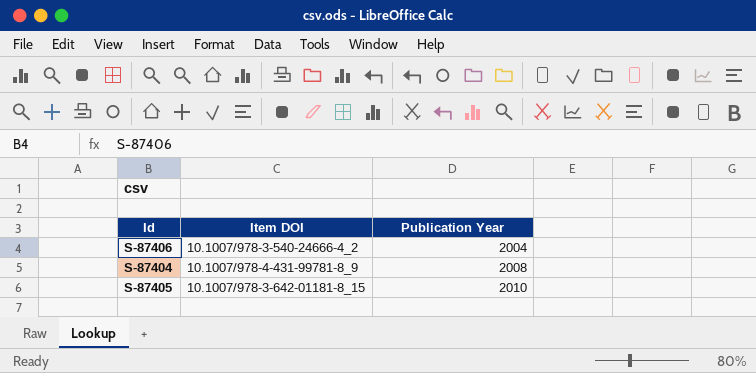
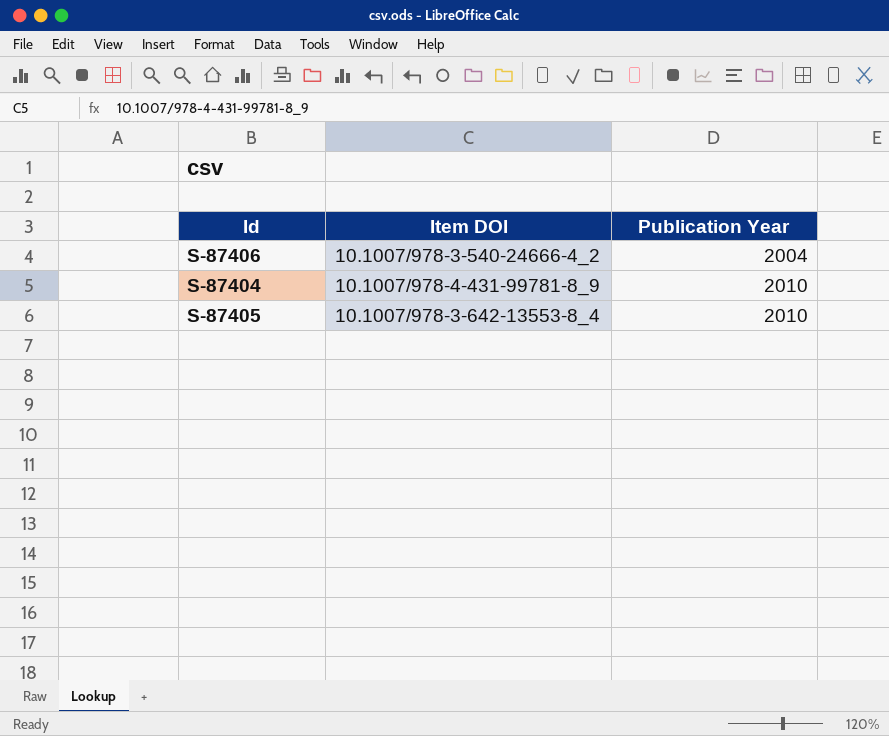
S-87404 | Publication Year: 2008 -> 2010
S-87405 | Item DOI: 10.1007/978-3-642-01181-8_15 -> 10.1007/978-3-642-13553-8_4

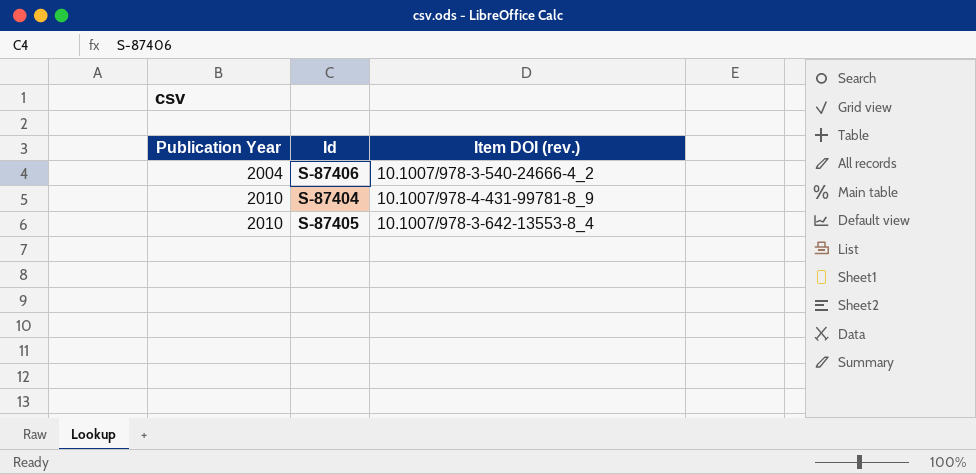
column Publication Year | position: 3 -> 1
column name: Item DOI -> Item DOI (rev.)

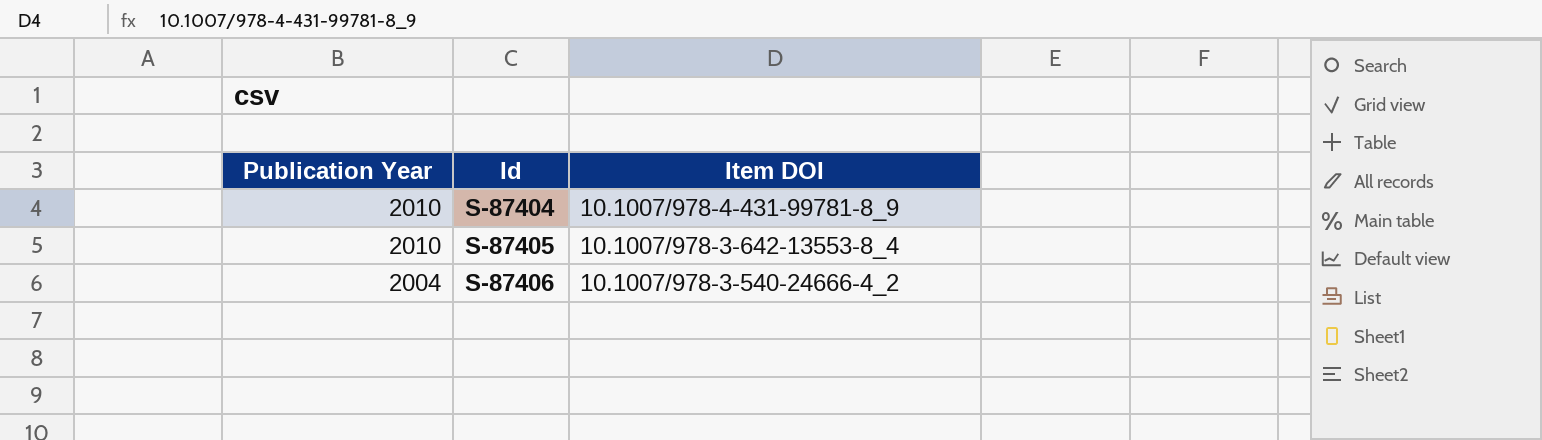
row order: Publication Year ascending -> Publication Year descending
column name: Item DOI (rev.) -> Item DOI

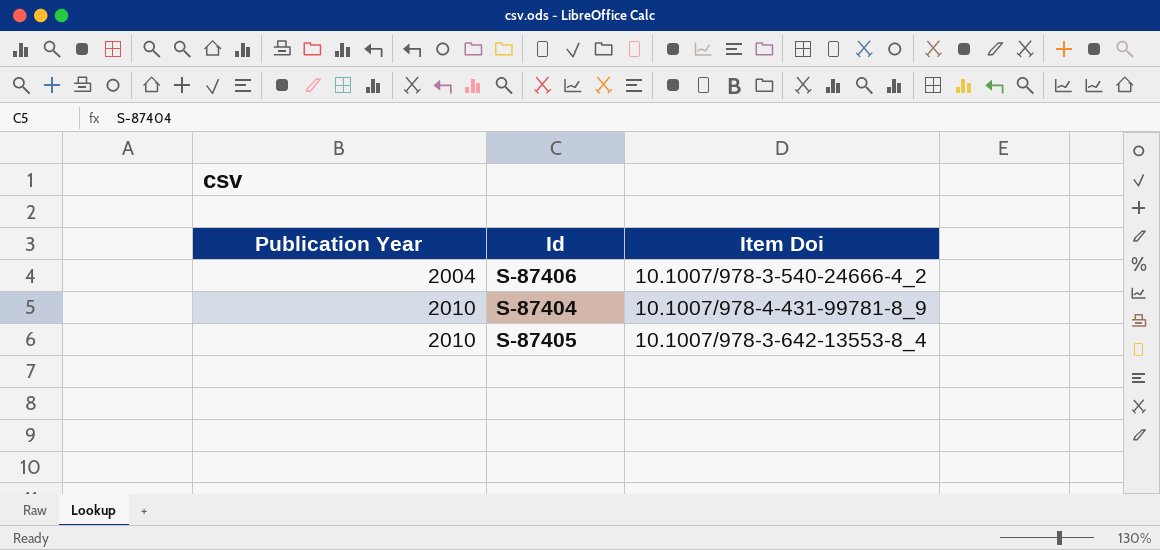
row order: Publication Year descending -> Publication Year ascending
column name: Item DOI -> Item Doi

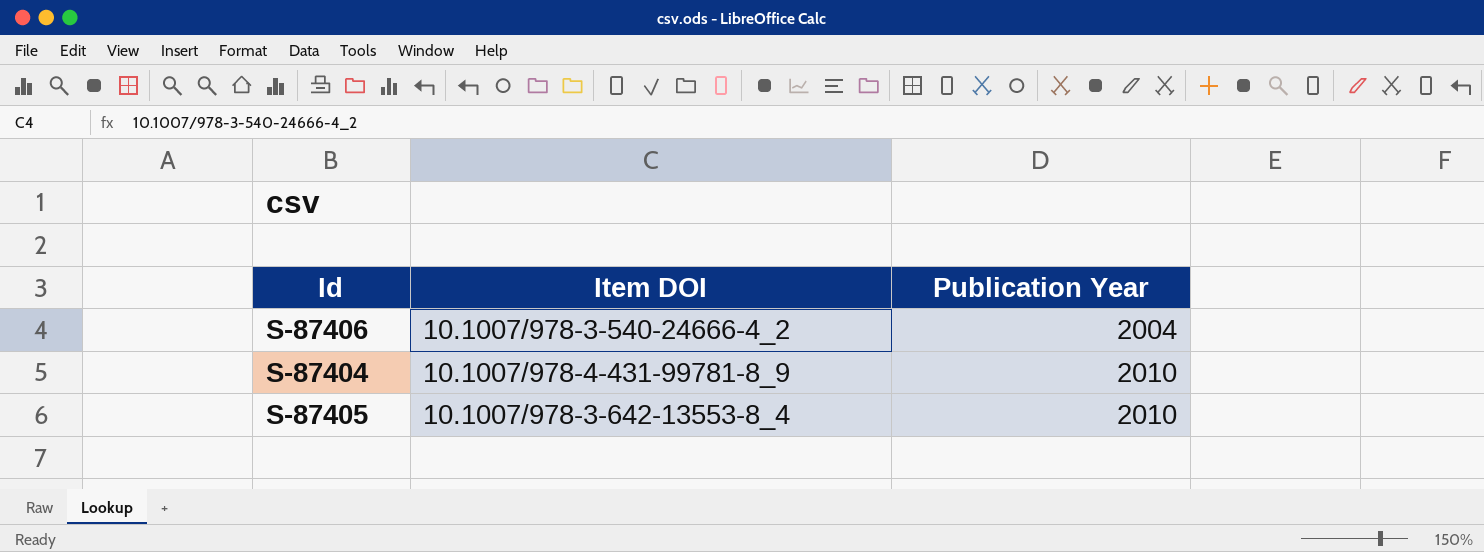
column name: Item Doi -> Item DOI
column Publication Year | position: 1 -> 3

